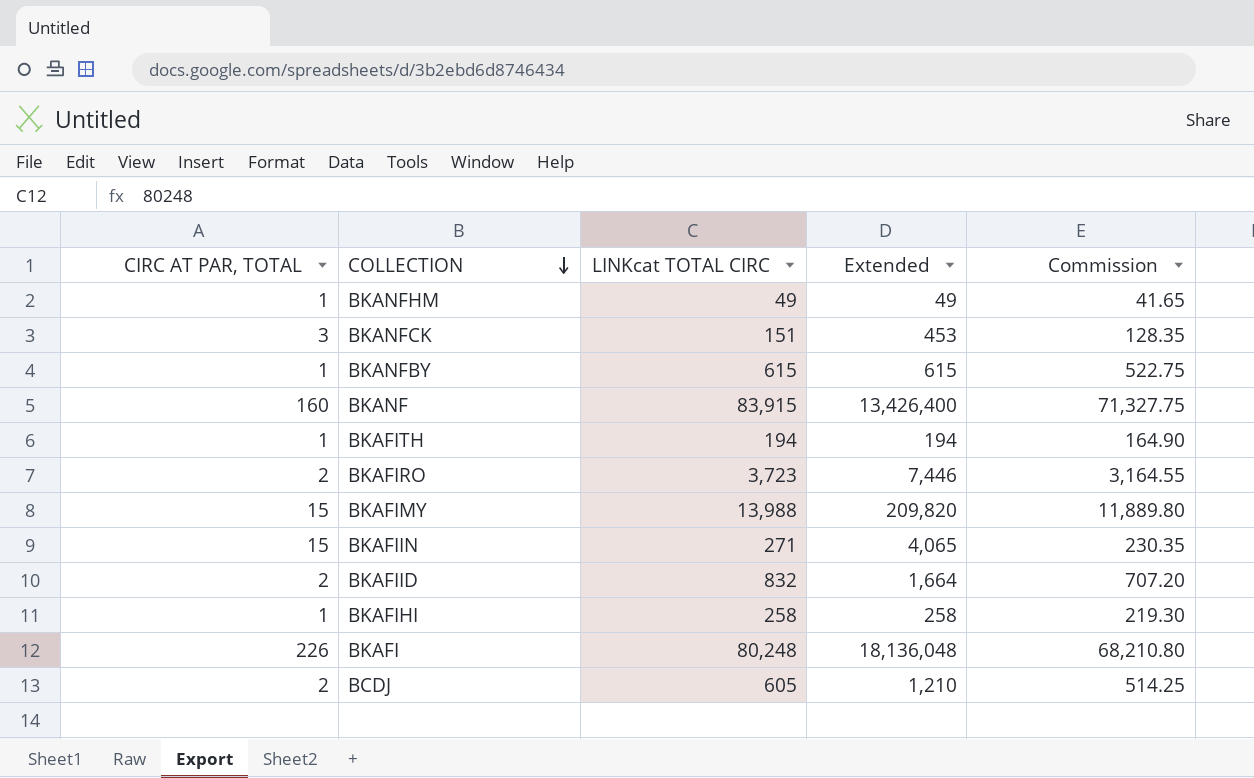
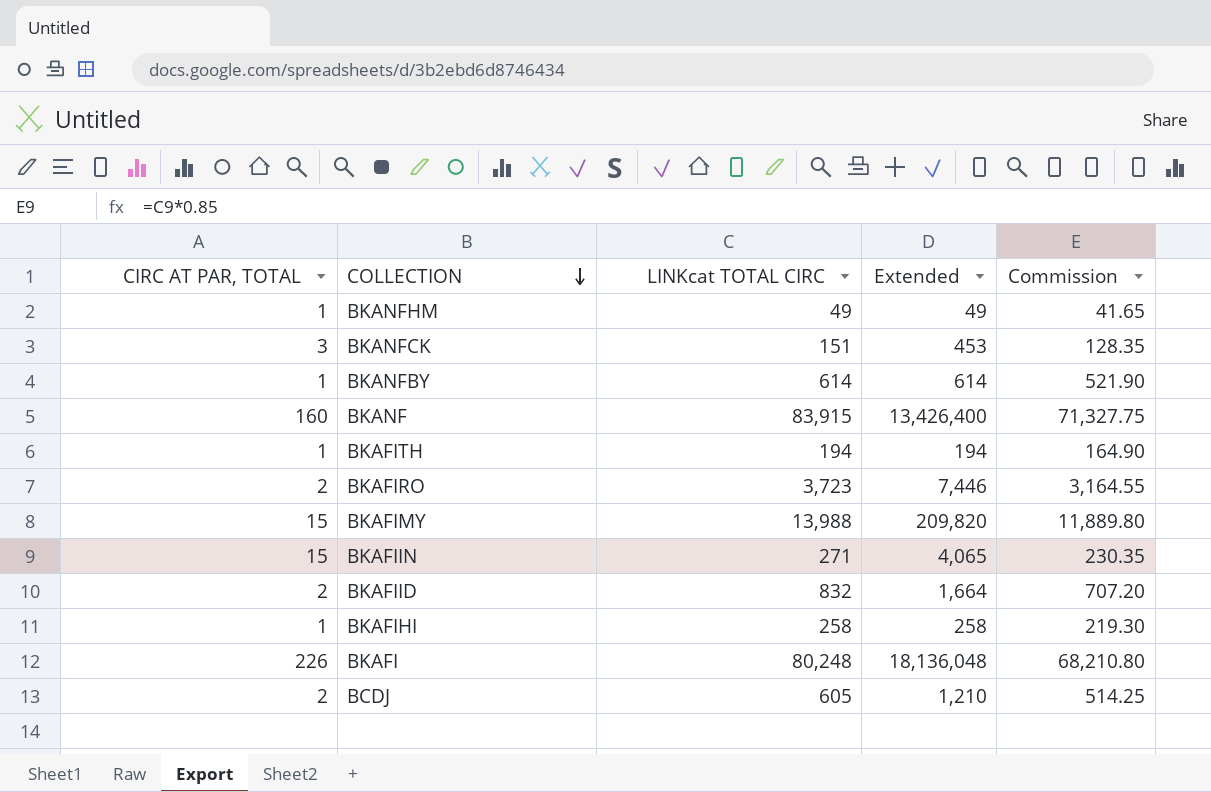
BKANFBY | LINKcat TOTAL CIRC: 615 -> 614
BKANFBY | Extended: 615 -> 614
BKANFBY | Commission: 522.75 -> 521.90

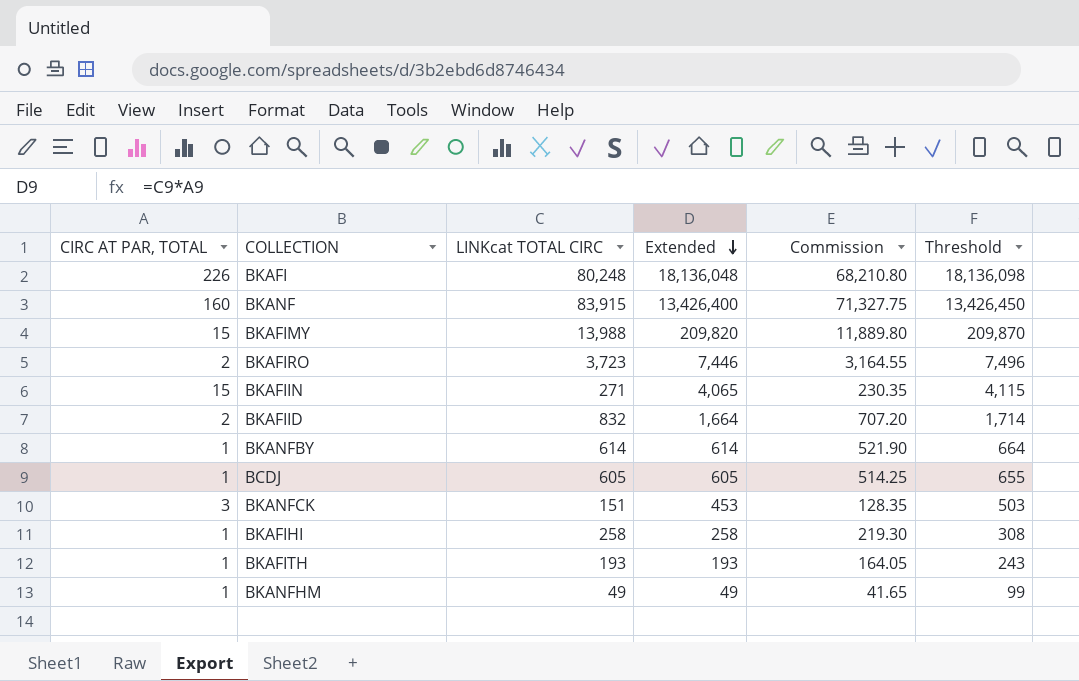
row order: COLLECTION descending -> Extended descending
column Threshold | formula: none -> [Extended] + 50
BCDJ | CIRC AT PAR, TOTAL: 2 -> 1
BCDJ | Extended: 1,210 -> 605
BKAFITH | LINKcat TOTAL CIRC: 194 -> 193
BKAFITH | Extended: 194 -> 193
BKAFITH | Commission: 164.90 -> 164.05

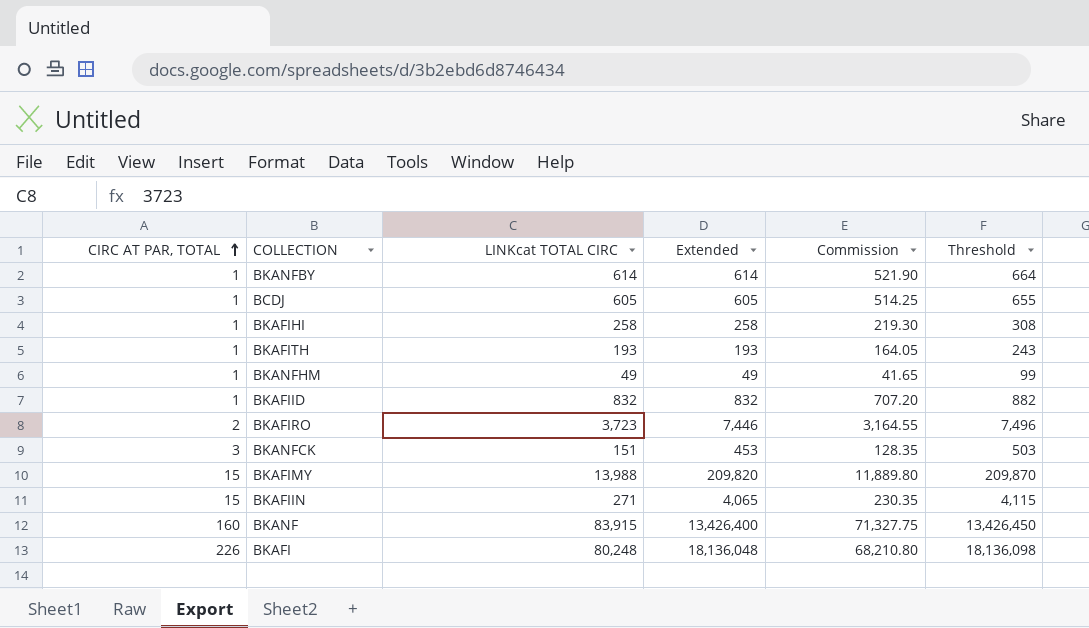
row order: Extended descending -> CIRC AT PAR, TOTAL ascending
BKAFIID | CIRC AT PAR, TOTAL: 2 -> 1
BKAFIID | Extended: 1,664 -> 832
BKAFIID | Threshold: 1,714 -> 882

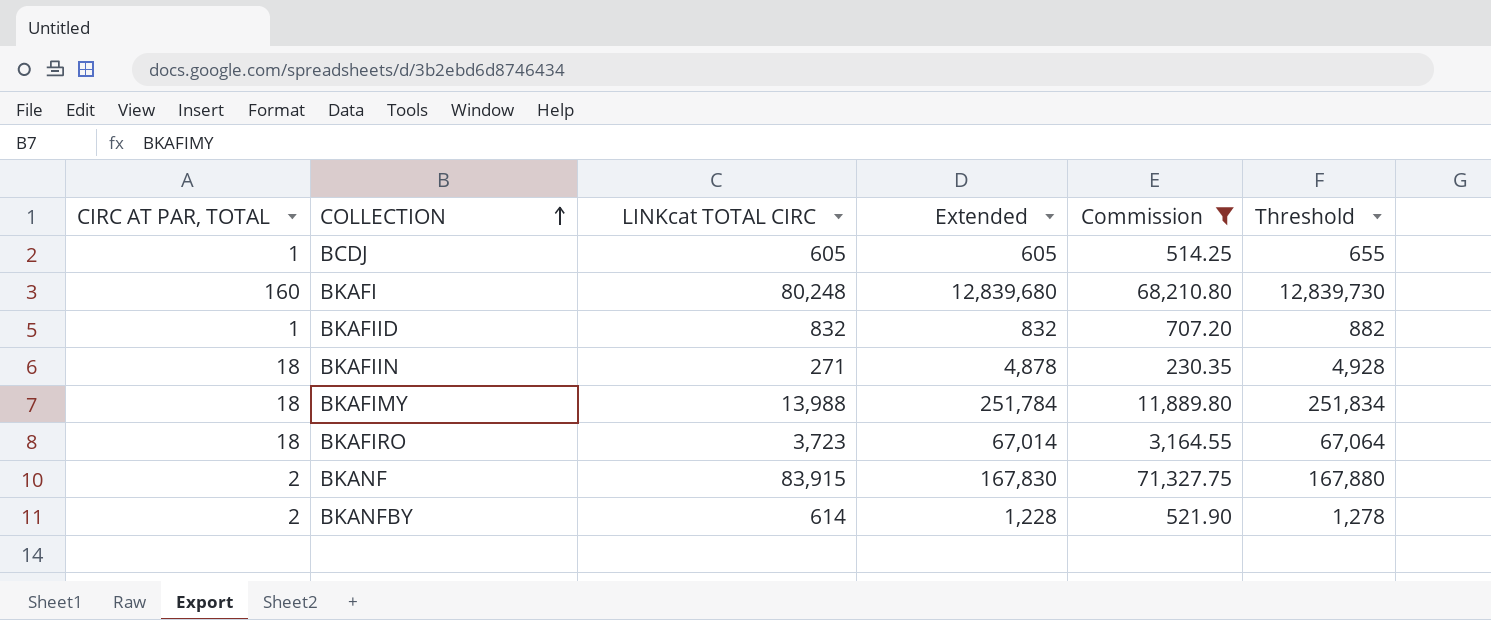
filter: none -> Commission >= 230.35
row order: CIRC AT PAR, TOTAL ascending -> COLLECTION ascending
BKAFI | CIRC AT PAR, TOTAL: 226 -> 160
BKAFI | Extended: 18,136,048 -> 12,839,680
BKAFI | Threshold: 18,136,098 -> 12,839,730
BKAFIIN | CIRC AT PAR, TOTAL: 15 -> 18
BKAFIIN | Extended: 4,065 -> 4,878
BKAFIIN | Threshold: 4,115 -> 4,928
BKAFIMY | CIRC AT PAR, TOTAL: 15 -> 18
BKAFIMY | Extended: 209,820 -> 251,784
BKAFIMY | Threshold: 209,870 -> 251,834
BKAFIRO | CIRC AT PAR, TOTAL: 2 -> 18
BKAFIRO | Extended: 7,446 -> 67,014
BKAFIRO | Threshold: 7,496 -> 67,064
BKANF | CIRC AT PAR, TOTAL: 160 -> 2
BKANF | Extended: 13,426,400 -> 167,830
BKANF | Threshold: 13,426,450 -> 167,880
BKANFBY | CIRC AT PAR, TOTAL: 1 -> 2
BKANFBY | Extended: 614 -> 1,228
BKANFBY | Threshold: 664 -> 1,278

